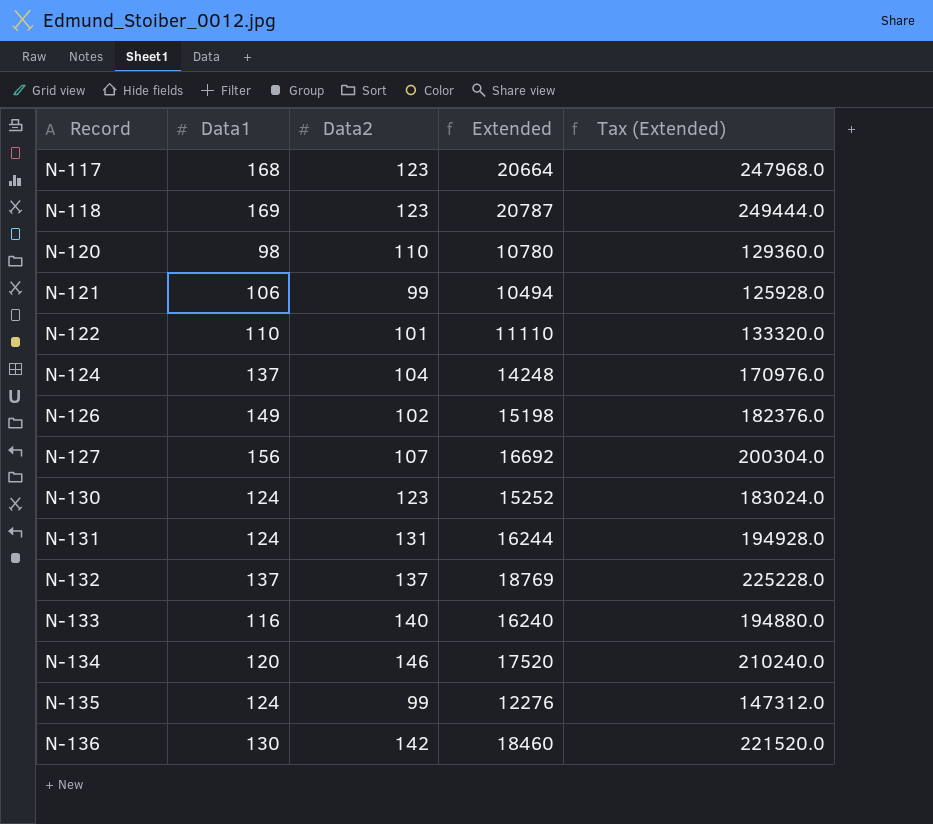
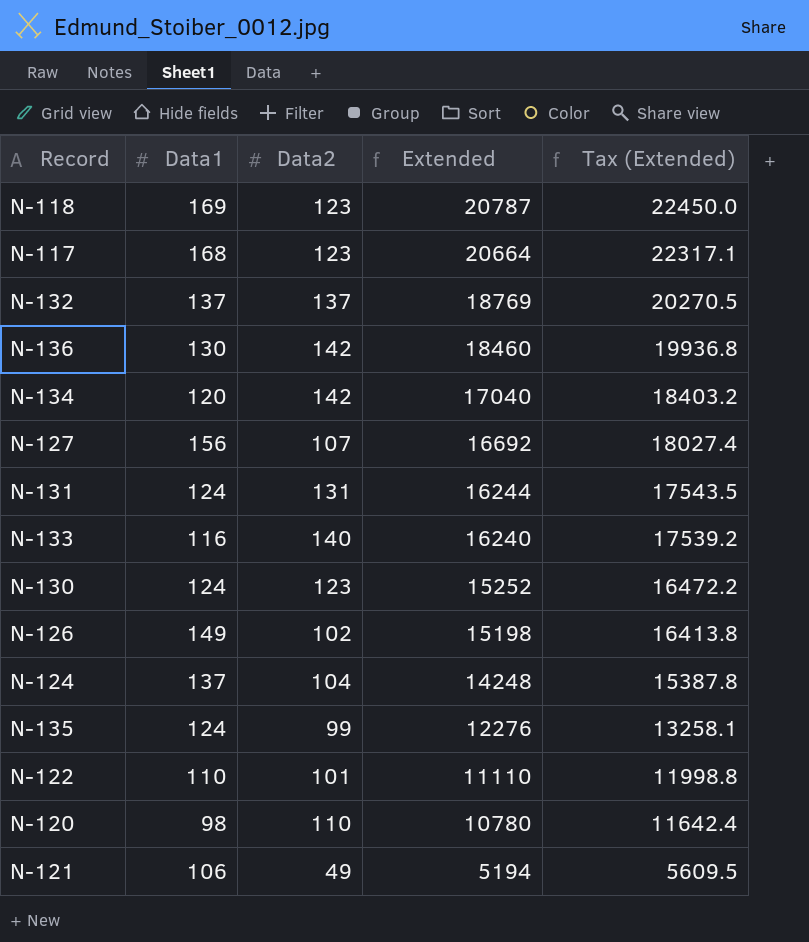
row order: Record ascending -> Extended descending
column Tax (Extended) | formula: [Extended] * 12 -> [Extended] * 1.08
N-134 | Data2: 146 -> 142
N-134 | Extended: 17520 -> 17040
N-121 | Data2: 99 -> 49
N-121 | Extended: 10494 -> 5194

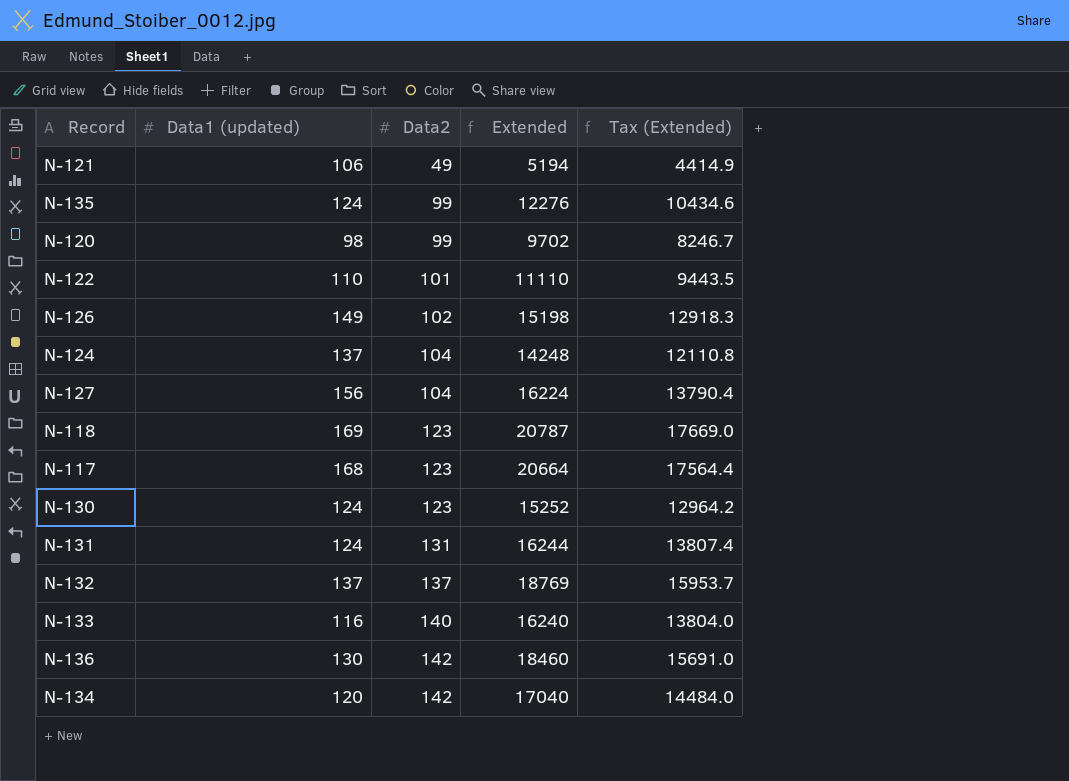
row order: Extended descending -> Data2 ascending
column name: Data1 -> Data1 (updated)
column Tax (Extended) | formula: [Extended] * 1.08 -> [Extended] * 0.85
N-120 | Data2: 110 -> 99
N-120 | Extended: 10780 -> 9702
N-127 | Data2: 107 -> 104
N-127 | Extended: 16692 -> 16224

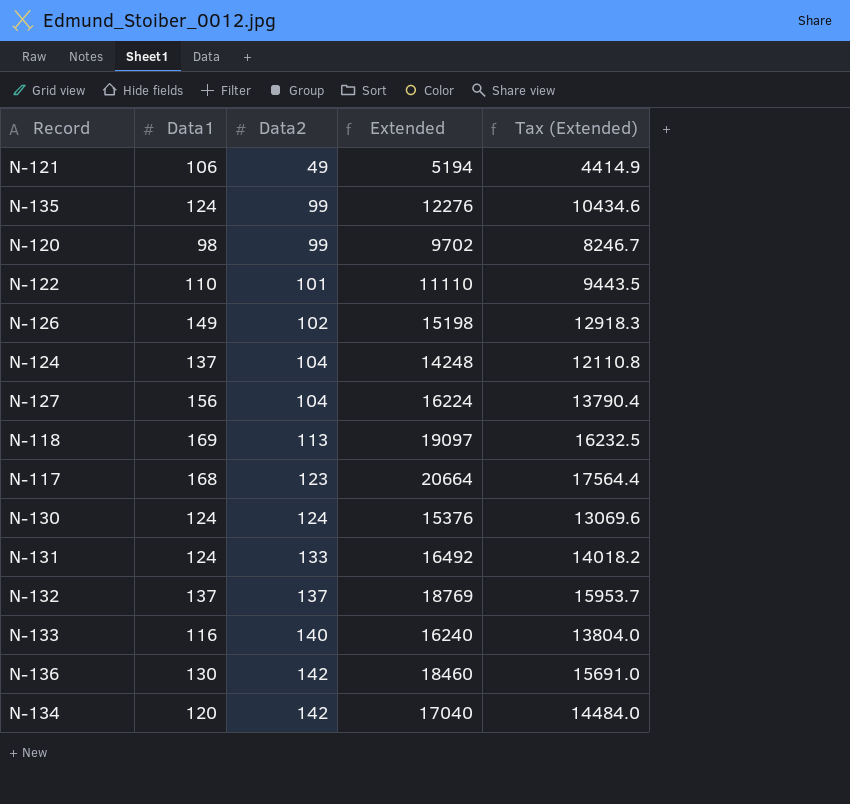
column name: Data1 (updated) -> Data1
N-118 | Data2: 123 -> 113
N-118 | Extended: 20787 -> 19097
N-118 | Tax (Extended): 17669.0 -> 16232.5
N-130 | Data2: 123 -> 124
N-130 | Extended: 15252 -> 15376
N-130 | Tax (Extended): 12964.2 -> 13069.6
N-131 | Data2: 131 -> 133
N-131 | Extended: 16244 -> 16492
N-131 | Tax (Extended): 13807.4 -> 14018.2

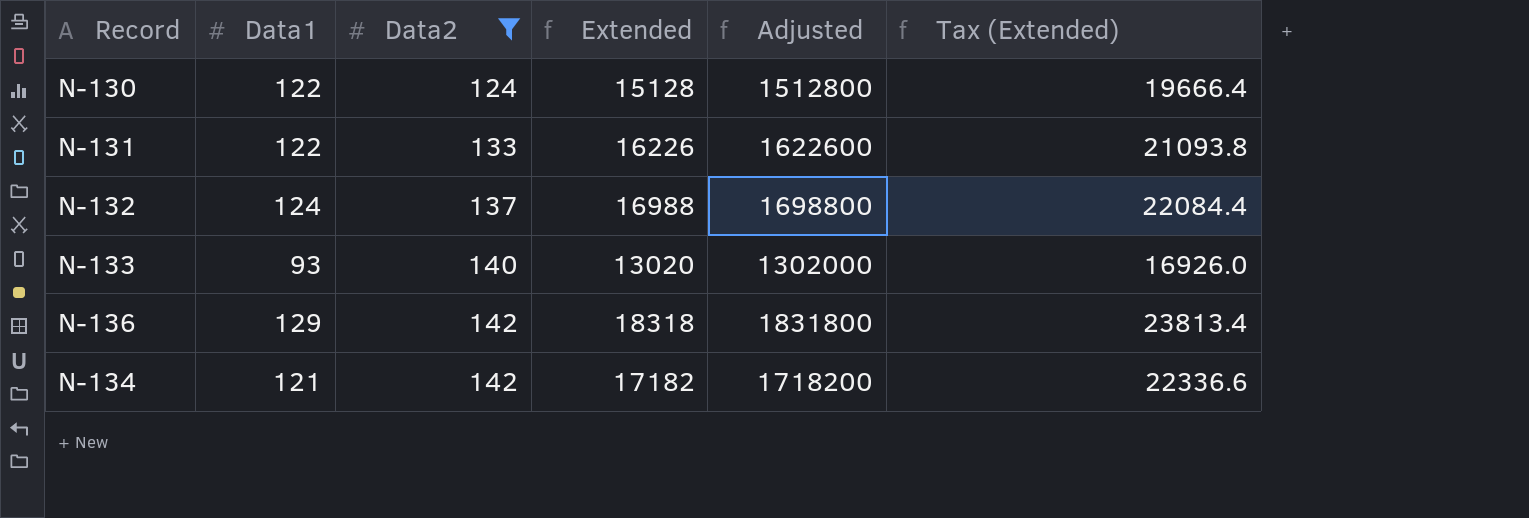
filter: none -> Data2 >= 124
column Adjusted | formula: none -> [Extended] * 100
column Tax (Extended) | formula: [Extended] * 0.85 -> [Extended] * 1.3
N-130 | Data1: 124 -> 122
N-130 | Extended: 15376 -> 15128
N-131 | Data1: 124 -> 122
N-131 | Extended: 16492 -> 16226
N-132 | Data1: 137 -> 124
N-132 | Extended: 18769 -> 16988
N-133 | Data1: 116 -> 93
N-133 | Extended: 16240 -> 13020
N-136 | Data1: 130 -> 129
N-136 | Extended: 18460 -> 18318
N-134 | Data1: 120 -> 121
N-134 | Extended: 17040 -> 17182

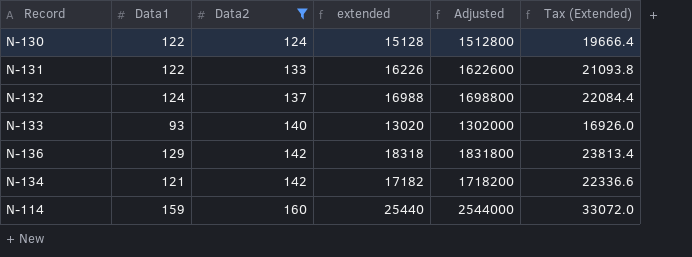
column name: Extended -> extended
row N-114: none -> 159 | 160 | 25440 | 2544000 | 33072.0

